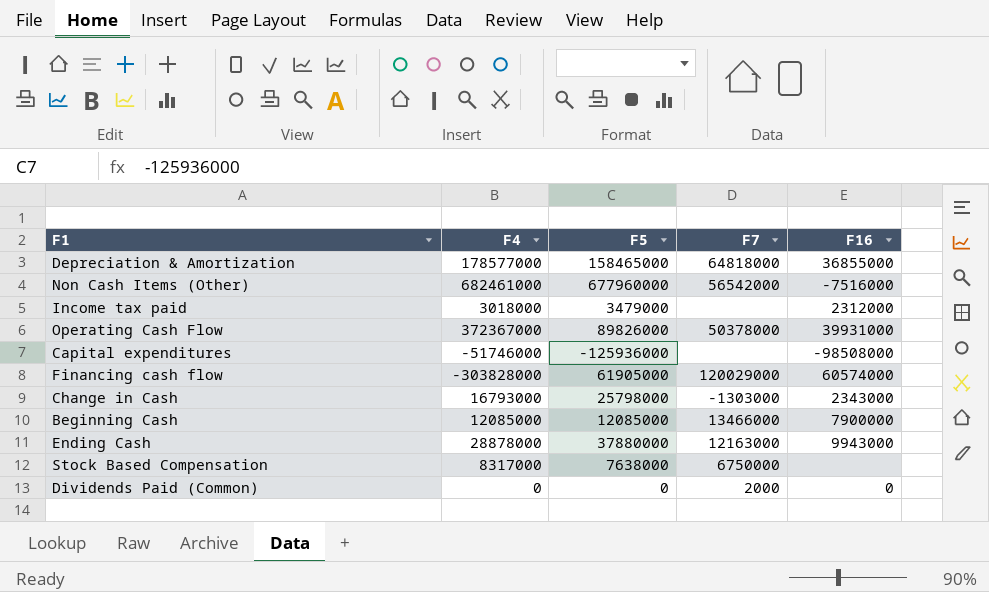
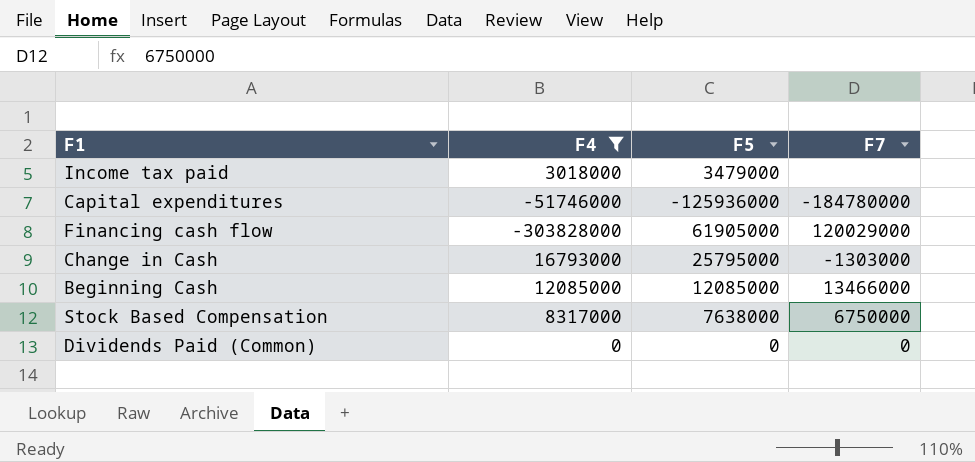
filter: none -> F4 <= 16793000
column F16 | position: 5 -> none
Capital expenditures | F7: none -> -184780000
Change in Cash | F5: 25798000 -> 25795000
Dividends Paid (Common) | F7: 2000 -> 0

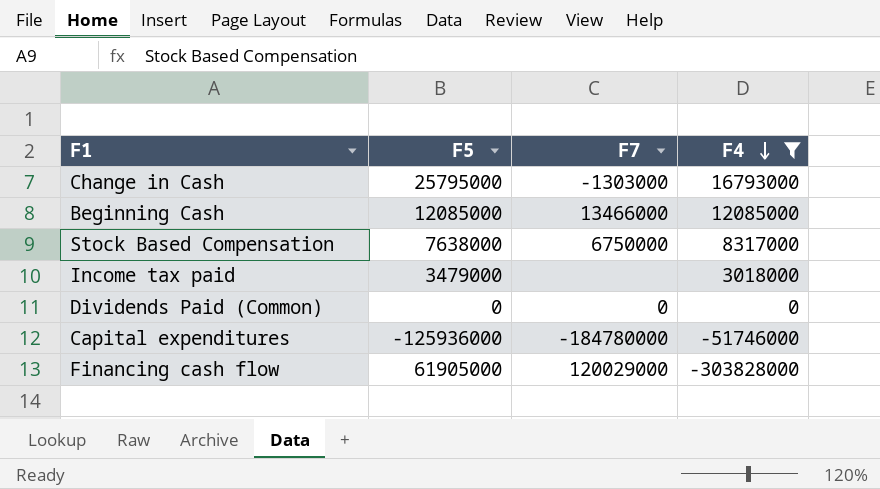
row order: none -> F4 descending
column F4 | position: 2 -> 4

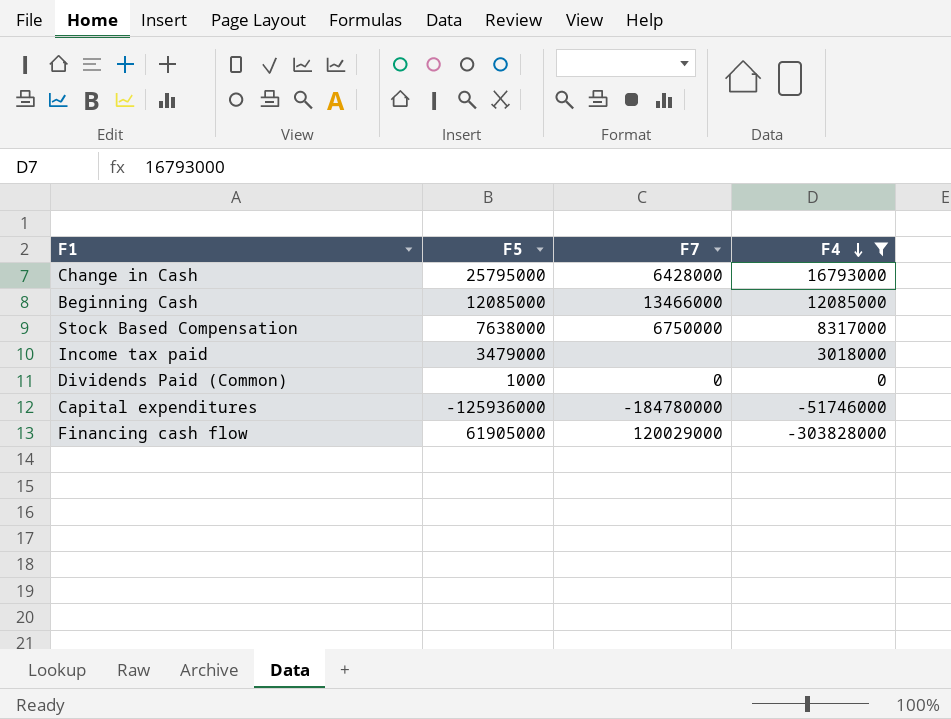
Change in Cash | F7: -1303000 -> 6428000
Dividends Paid (Common) | F5: 0 -> 1000

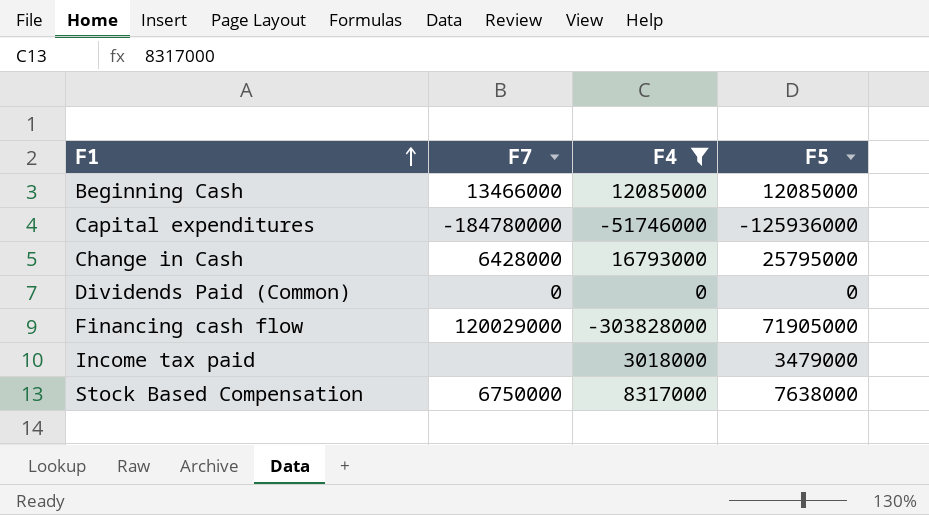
row order: F4 descending -> F1 ascending
column F5 | position: 2 -> 4
Dividends Paid (Common) | F5: 1000 -> 0
Financing cash flow | F5: 61905000 -> 71905000

